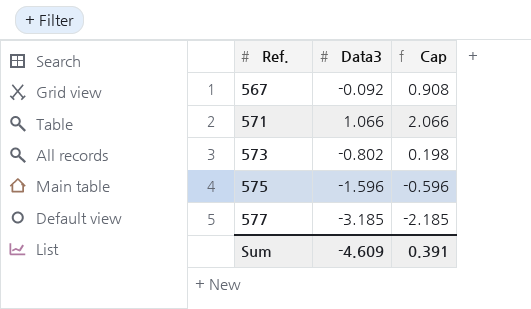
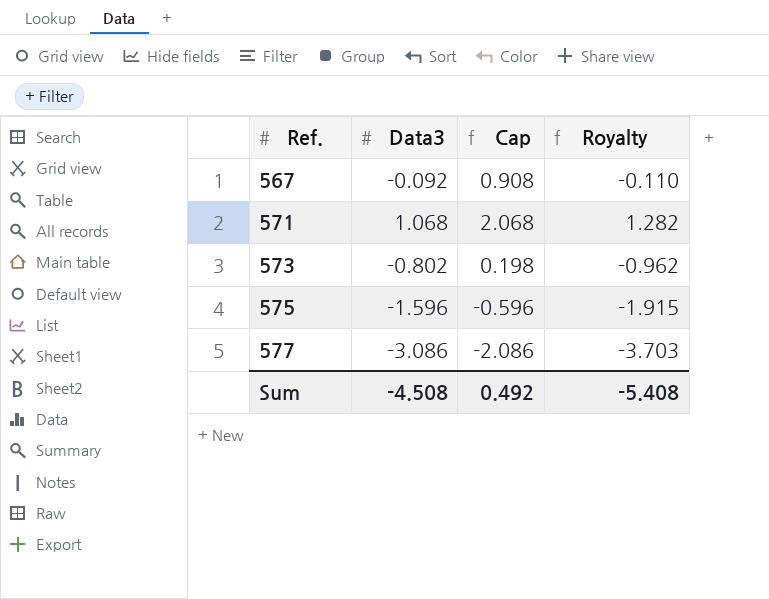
column Royalty | formula: none -> [Data3] * 1.2
571 | Data3: 1.066 -> 1.068
571 | Cap: 2.066 -> 2.068
577 | Data3: -3.185 -> -3.086
577 | Cap: -2.185 -> -2.086
Sum | Data3: -4.609 -> -4.508
Sum | Cap: 0.391 -> 0.492

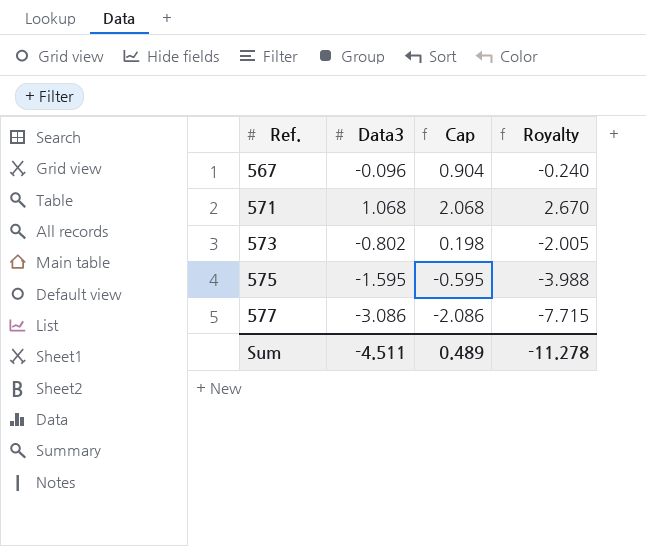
column Royalty | formula: [Data3] * 1.2 -> [Data3] * 2.5
567 | Data3: -0.092 -> -0.096
567 | Cap: 0.908 -> 0.904
575 | Data3: -1.596 -> -1.595
575 | Cap: -0.596 -> -0.595
Sum | Data3: -4.508 -> -4.511
Sum | Cap: 0.492 -> 0.489
Sum | Royalty: -5.408 -> -11.278

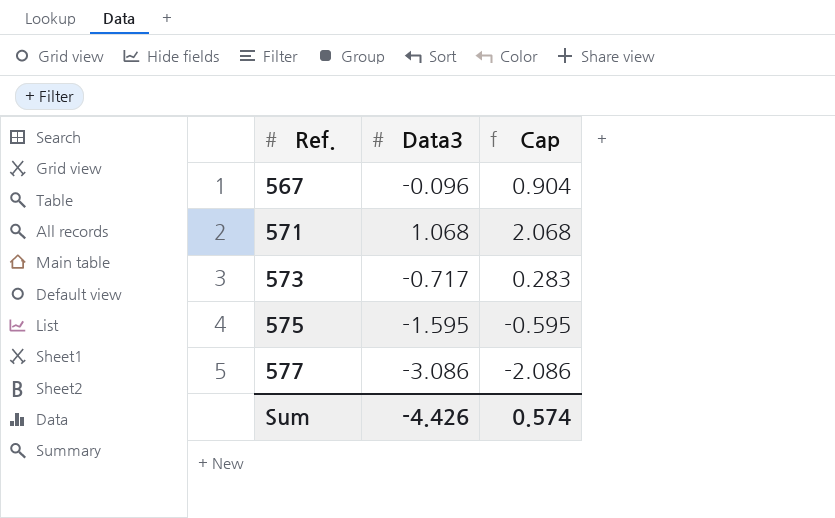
column Royalty | formula: [Data3] * 2.5 -> none
573 | Data3: -0.802 -> -0.717
573 | Cap: 0.198 -> 0.283
Sum | Data3: -4.511 -> -4.426
Sum | Cap: 0.489 -> 0.574

